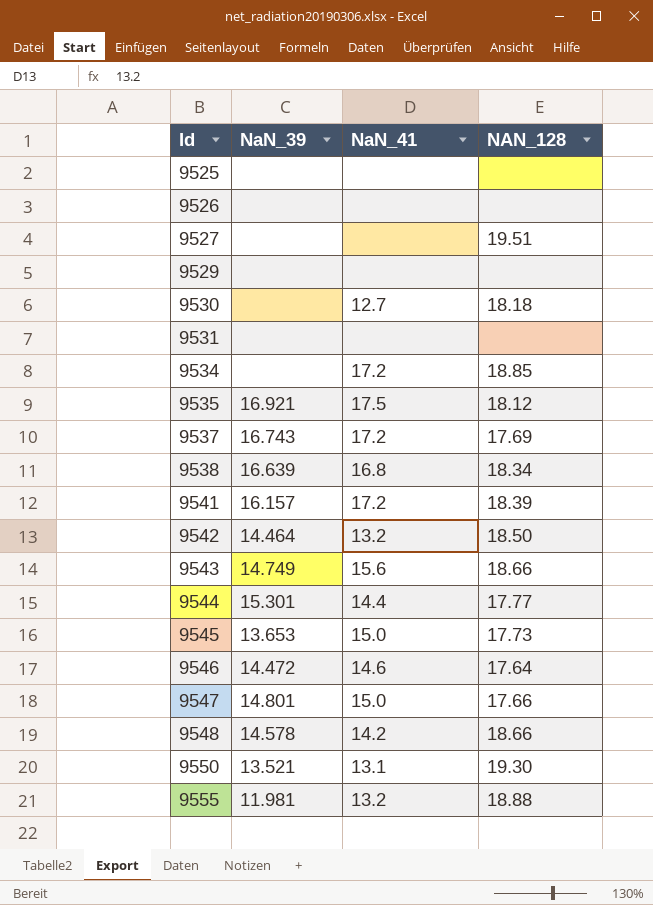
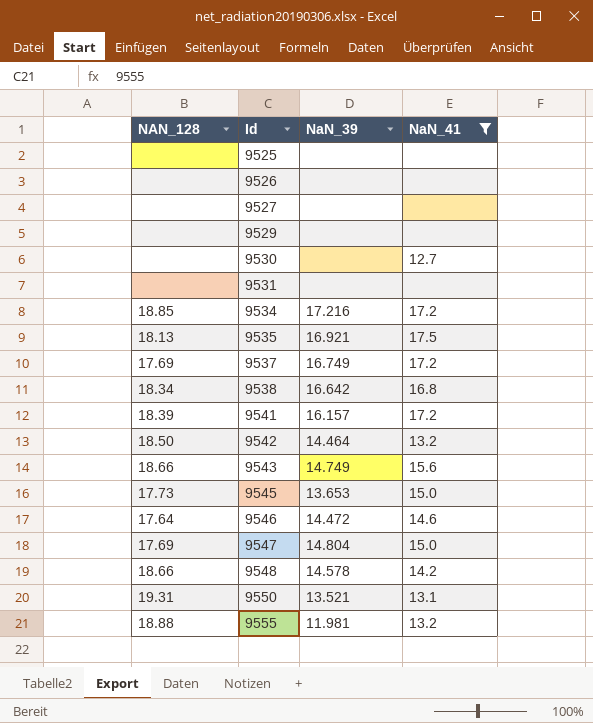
filter: none -> NaN_41 != 14.4
column NAN_128 | position: 4 -> 1
9527 | NAN_128: 19.51 -> none
9530 | NAN_128: 18.18 -> none
9534 | NaN_39: none -> 17.216
9535 | NAN_128: 18.12 -> 18.13
9537 | NaN_39: 16.743 -> 16.749
9538 | NaN_39: 16.639 -> 16.642
9547 | NAN_128: 17.66 -> 17.69
9547 | NaN_39: 14.801 -> 14.804
9550 | NAN_128: 19.30 -> 19.31

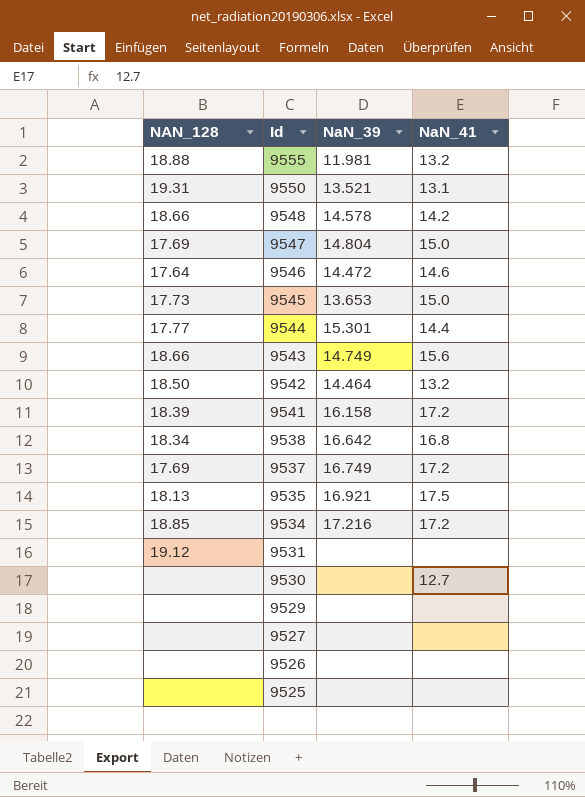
filter: NaN_41 != 14.4 -> none
row order: Id ascending -> Id descending
9541 | NaN_39: 16.157 -> 16.158
9531 | NAN_128: none -> 19.12

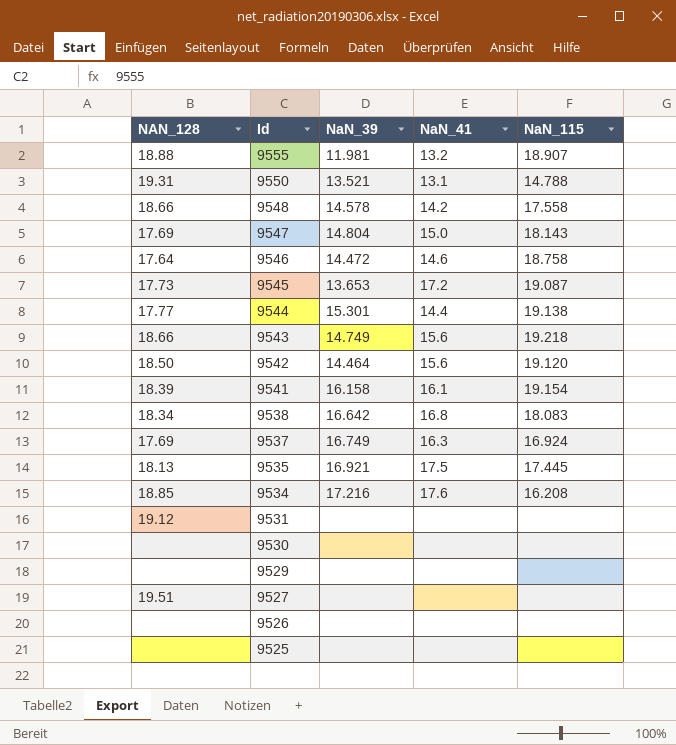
column NaN_115 | position: none -> 5
9545 | NaN_41: 15.0 -> 17.2
9542 | NaN_41: 13.2 -> 15.6
9541 | NaN_41: 17.2 -> 16.1
9537 | NaN_41: 17.2 -> 16.3
9534 | NaN_41: 17.2 -> 17.6
9530 | NaN_41: 12.7 -> none
9527 | NAN_128: none -> 19.51

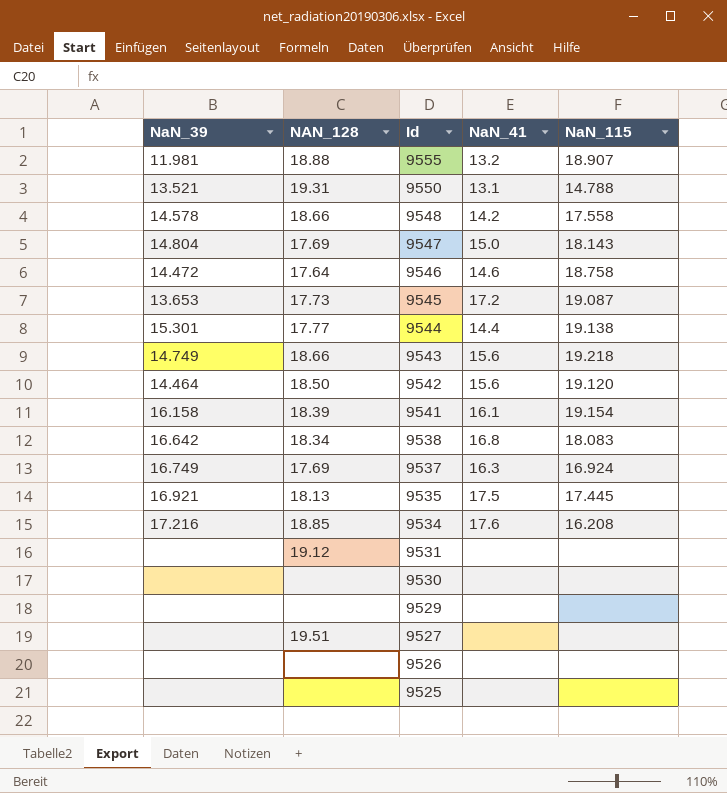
column NaN_39 | position: 3 -> 1

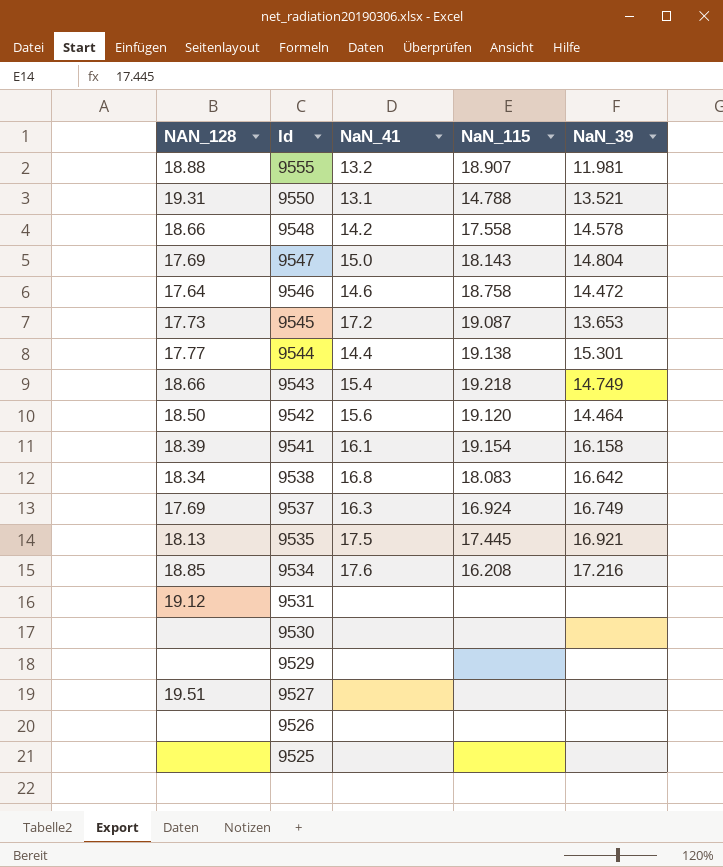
column NaN_39 | position: 1 -> 5
9543 | NaN_41: 15.6 -> 15.4

